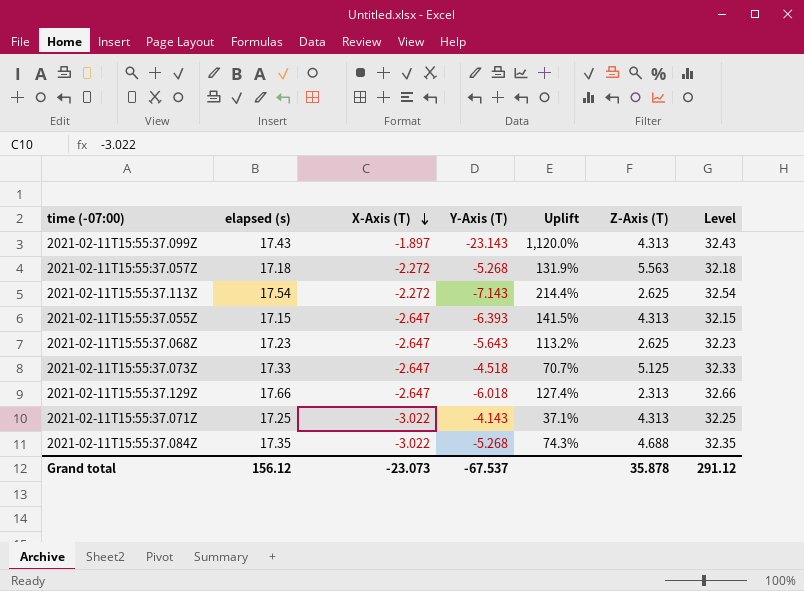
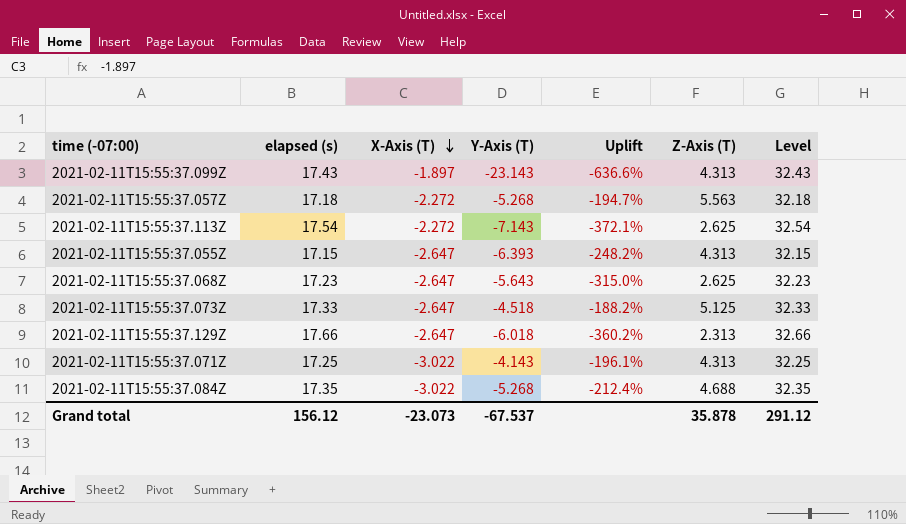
column Uplift | formula: ([Y-Axis (T)] - [X-Axis (T)]) / [X-Axis (T)] -> ([Y-Axis (T)] - [Z-Axis (T)]) / [Z-Axis (T)]

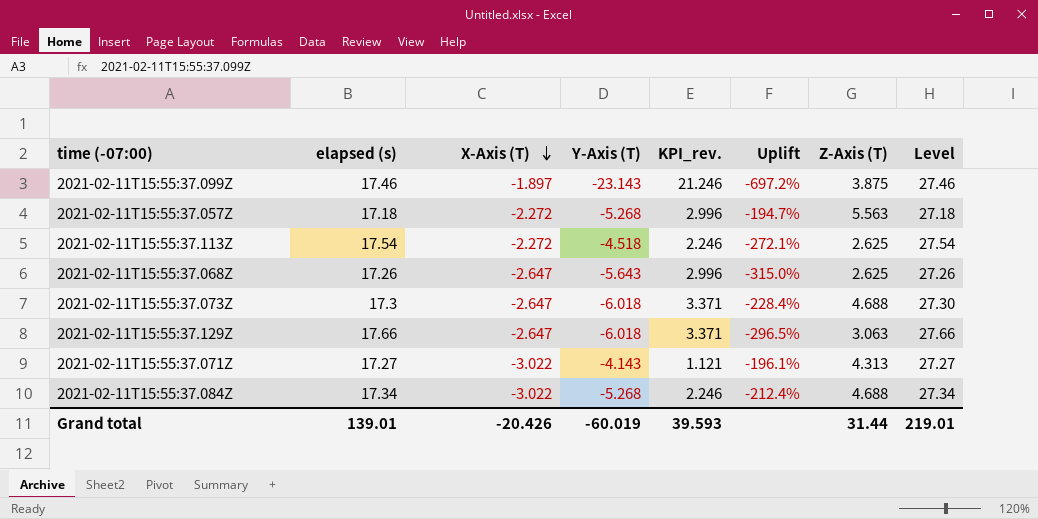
column KPI_rev. | formula: none -> [X-Axis (T)] - [Y-Axis (T)]
column Level | formula: [elapsed (s)] + 15 -> [elapsed (s)] + 10
row 2021-02-11T15:55:37.055Z: 17.15 | -2.647 | -6.393 | -248.2% | 4.313 | 32.15 -> none
2021-02-11T15:55:37.099Z | elapsed (s): 17.43 -> 17.46
2021-02-11T15:55:37.099Z | Uplift: -636.6% -> -697.2%
2021-02-11T15:55:37.099Z | Z-Axis (T): 4.313 -> 3.875
2021-02-11T15:55:37.113Z | Y-Axis (T): -7.143 -> -4.518
2021-02-11T15:55:37.113Z | Uplift: -372.1% -> -272.1%
2021-02-11T15:55:37.068Z | elapsed (s): 17.23 -> 17.26
2021-02-11T15:55:37.073Z | elapsed (s): 17.33 -> 17.3
2021-02-11T15:55:37.073Z | Y-Axis (T): -4.518 -> -6.018
2021-02-11T15:55:37.073Z | Uplift: -188.2% -> -228.4%
2021-02-11T15:55:37.073Z | Z-Axis (T): 5.125 -> 4.688
2021-02-11T15:55:37.129Z | Uplift: -360.2% -> -296.5%
2021-02-11T15:55:37.129Z | Z-Axis (T): 2.313 -> 3.063
2021-02-11T15:55:37.071Z | elapsed (s): 17.25 -> 17.27
2021-02-11T15:55:37.084Z | elapsed (s): 17.35 -> 17.34
Grand total | elapsed (s): 156.12 -> 139.01
Grand total | X-Axis (T): -23.073 -> -20.426
Grand total | Y-Axis (T): -67.537 -> -60.019
Grand total | Z-Axis (T): 35.878 -> 31.44
Grand total | Level: 291.12 -> 219.01

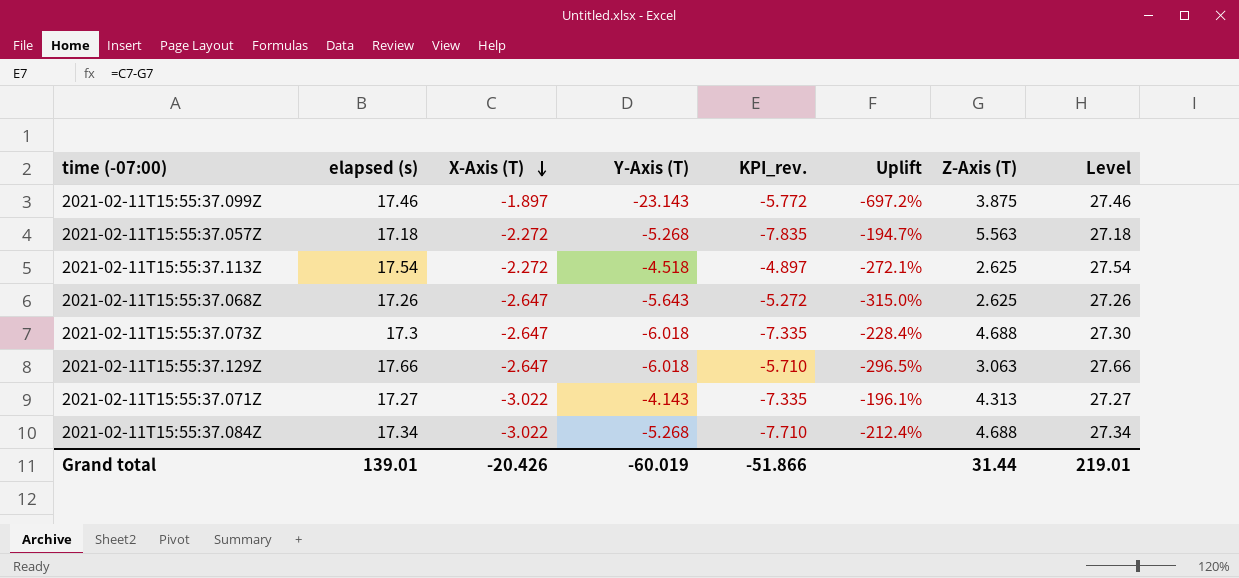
column KPI_rev. | formula: [X-Axis (T)] - [Y-Axis (T)] -> [X-Axis (T)] - [Z-Axis (T)]
Grand total | KPI_rev.: 39.593 -> -51.866

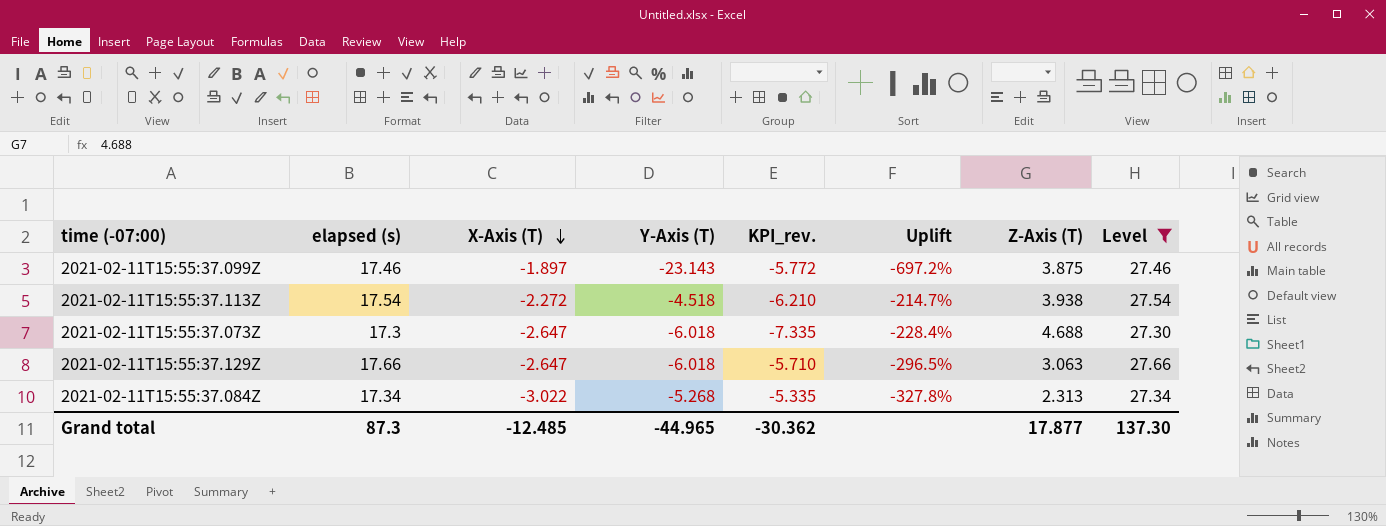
filter: none -> Level >= 27.30
2021-02-11T15:55:37.113Z | KPI_rev.: -4.897 -> -6.210
2021-02-11T15:55:37.113Z | Uplift: -272.1% -> -214.7%
2021-02-11T15:55:37.113Z | Z-Axis (T): 2.625 -> 3.938
2021-02-11T15:55:37.084Z | KPI_rev.: -7.710 -> -5.335
2021-02-11T15:55:37.084Z | Uplift: -212.4% -> -327.8%
2021-02-11T15:55:37.084Z | Z-Axis (T): 4.688 -> 2.313
Grand total | elapsed (s): 139.01 -> 87.3
Grand total | X-Axis (T): -20.426 -> -12.485
Grand total | Y-Axis (T): -60.019 -> -44.965
Grand total | KPI_rev.: -51.866 -> -30.362
Grand total | Z-Axis (T): 31.44 -> 17.877
Grand total | Level: 219.01 -> 137.30

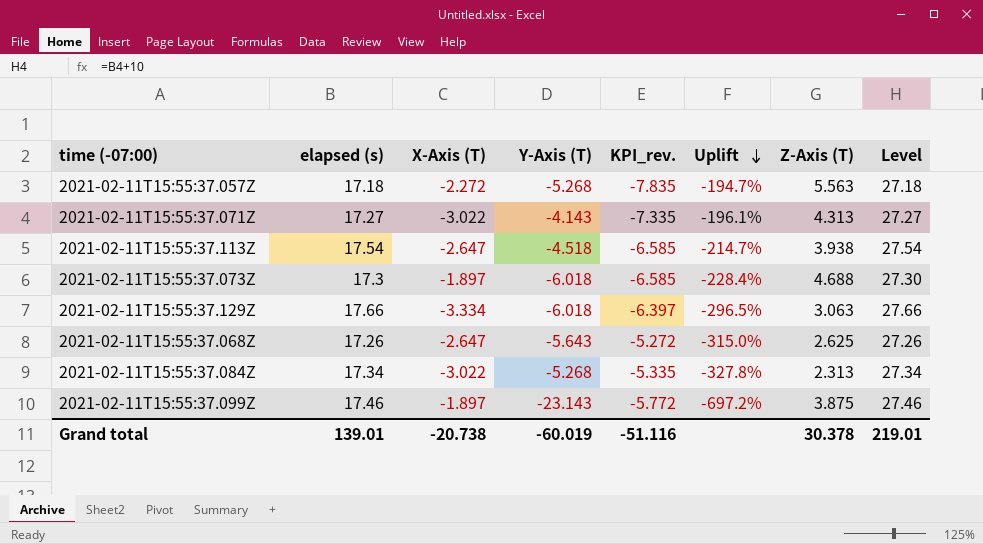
filter: Level >= 27.30 -> none
row order: X-Axis (T) descending -> Uplift descending
2021-02-11T15:55:37.113Z | X-Axis (T): -2.272 -> -2.647
2021-02-11T15:55:37.113Z | KPI_rev.: -6.210 -> -6.585
2021-02-11T15:55:37.073Z | X-Axis (T): -2.647 -> -1.897
2021-02-11T15:55:37.073Z | KPI_rev.: -7.335 -> -6.585
2021-02-11T15:55:37.129Z | X-Axis (T): -2.647 -> -3.334
2021-02-11T15:55:37.129Z | KPI_rev.: -5.710 -> -6.397
Grand total | elapsed (s): 87.3 -> 139.01
Grand total | X-Axis (T): -12.485 -> -20.738
Grand total | Y-Axis (T): -44.965 -> -60.019
Grand total | KPI_rev.: -30.362 -> -51.116
Grand total | Z-Axis (T): 17.877 -> 30.378
Grand total | Level: 137.30 -> 219.01

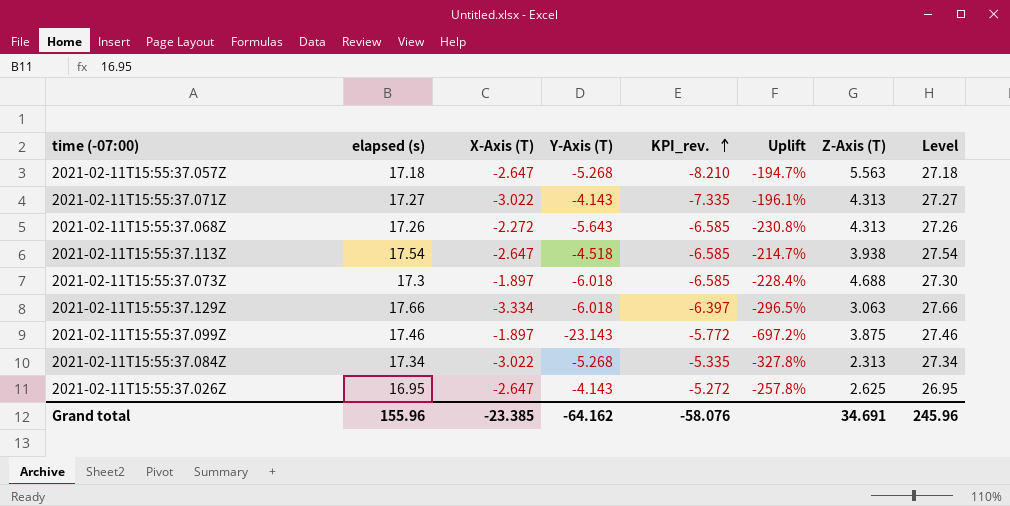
row order: Uplift descending -> KPI_rev. ascending
2021-02-11T15:55:37.057Z | X-Axis (T): -2.272 -> -2.647
2021-02-11T15:55:37.057Z | KPI_rev.: -7.835 -> -8.210
2021-02-11T15:55:37.068Z | X-Axis (T): -2.647 -> -2.272
2021-02-11T15:55:37.068Z | KPI_rev.: -5.272 -> -6.585
2021-02-11T15:55:37.068Z | Uplift: -315.0% -> -230.8%
2021-02-11T15:55:37.068Z | Z-Axis (T): 2.625 -> 4.313
row 2021-02-11T15:55:37.026Z: none -> 16.95 | -2.647 | -4.143 | -5.272 | -257.8% | 2.625 | 26.95
Grand total | elapsed (s): 139.01 -> 155.96
Grand total | X-Axis (T): -20.738 -> -23.385
Grand total | Y-Axis (T): -60.019 -> -64.162
Grand total | KPI_rev.: -51.116 -> -58.076
Grand total | Z-Axis (T): 30.378 -> 34.691
Grand total | Level: 219.01 -> 245.96

